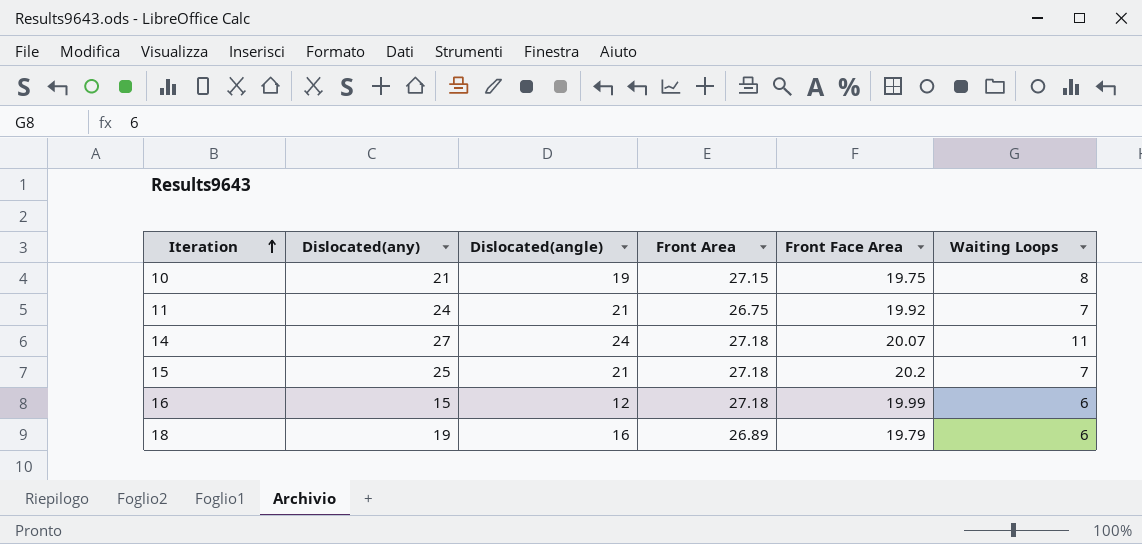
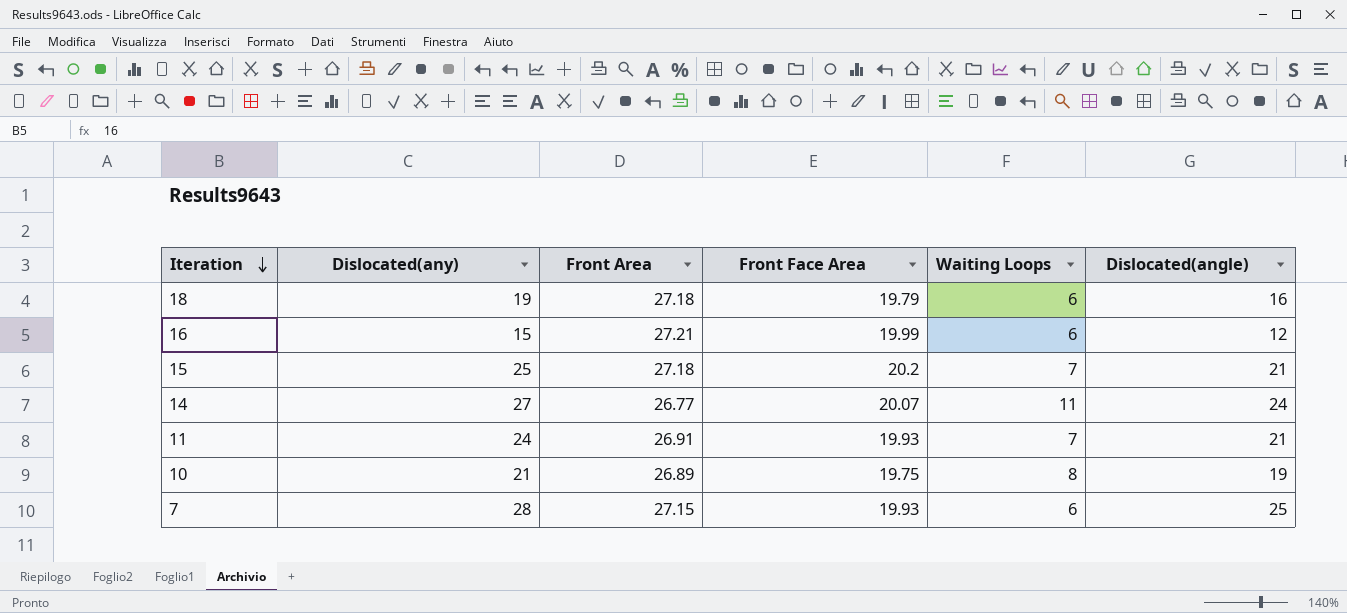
row order: Iteration ascending -> Iteration descending
column Dislocated(angle) | position: 3 -> 6
18 | Front Area: 26.89 -> 27.18
16 | Front Area: 27.18 -> 27.21
14 | Front Area: 27.18 -> 26.77
11 | Front Area: 26.75 -> 26.91
11 | Front Face Area: 19.92 -> 19.93
10 | Front Area: 27.15 -> 26.89
row 7: none -> 28 | 27.15 | 19.93 | 6 | 25

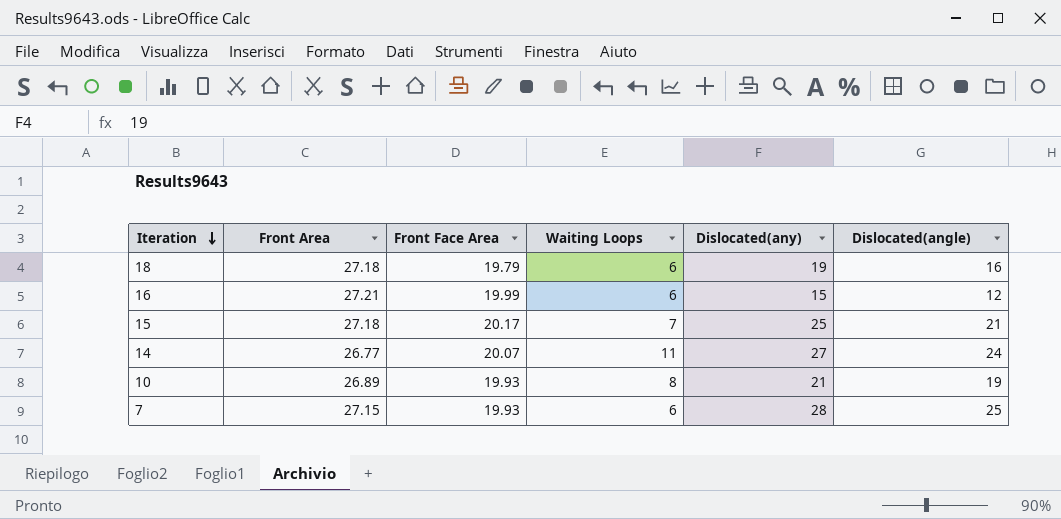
column Dislocated(any) | position: 2 -> 5
row 11: 24 | 26.91 | 19.93 | 7 | 21 -> none
15 | Front Face Area: 20.2 -> 20.17
10 | Front Face Area: 19.75 -> 19.93

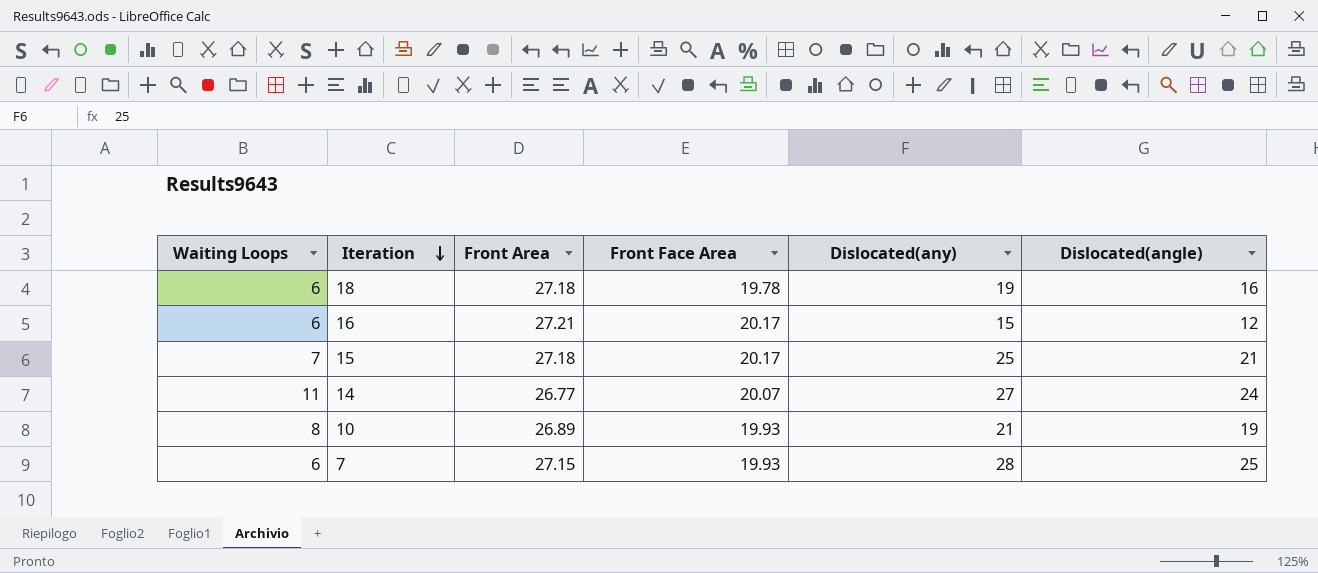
column Waiting Loops | position: 4 -> 1
18 | Front Face Area: 19.79 -> 19.78
16 | Front Face Area: 19.99 -> 20.17

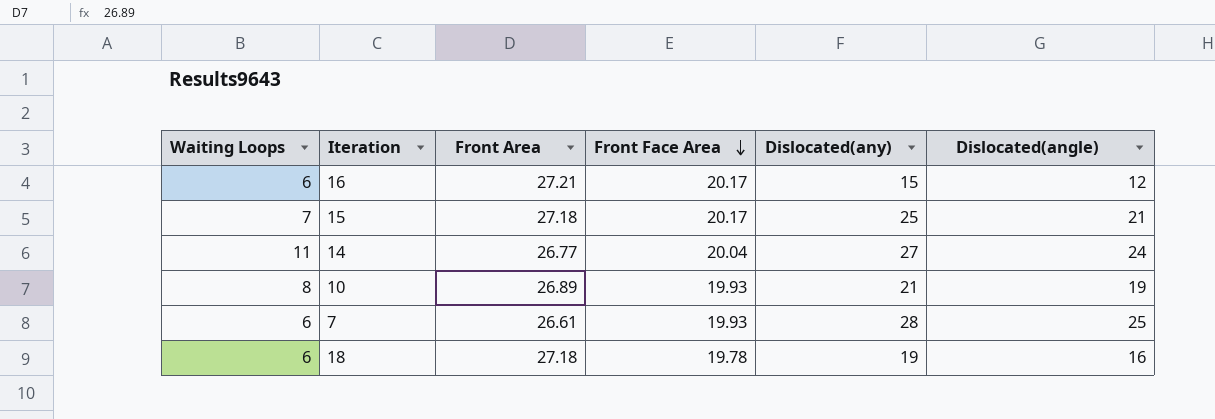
row order: Iteration descending -> Front Face Area descending
14 | Front Face Area: 20.07 -> 20.04
7 | Front Area: 27.15 -> 26.61

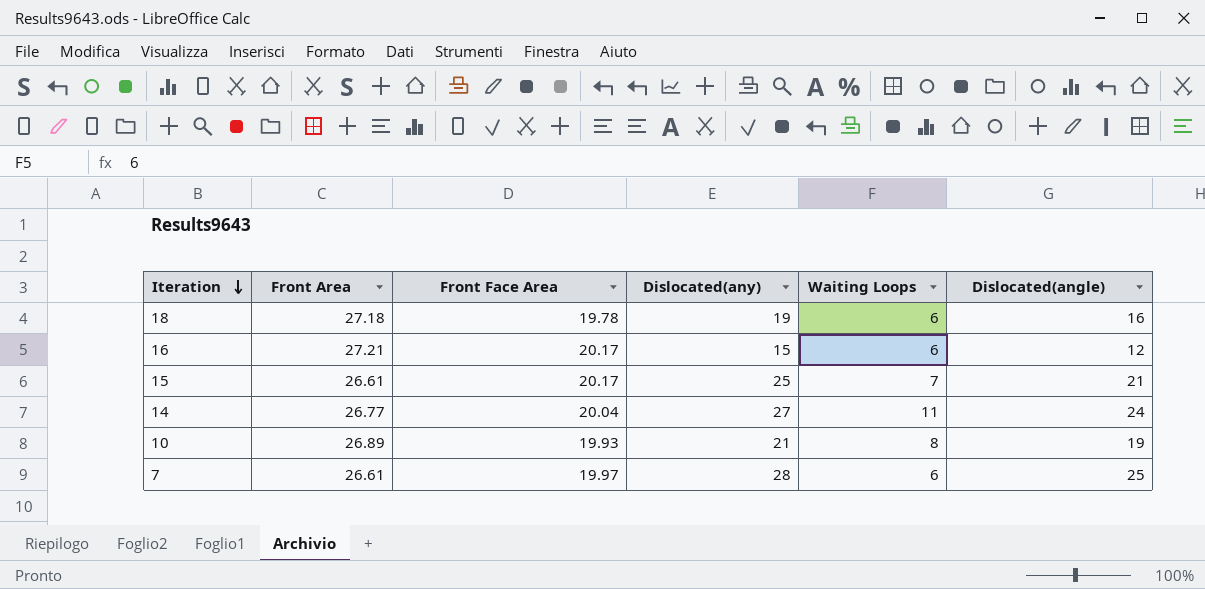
row order: Front Face Area descending -> Iteration descending
column Waiting Loops | position: 1 -> 5
15 | Front Area: 27.18 -> 26.61
7 | Front Face Area: 19.93 -> 19.97

